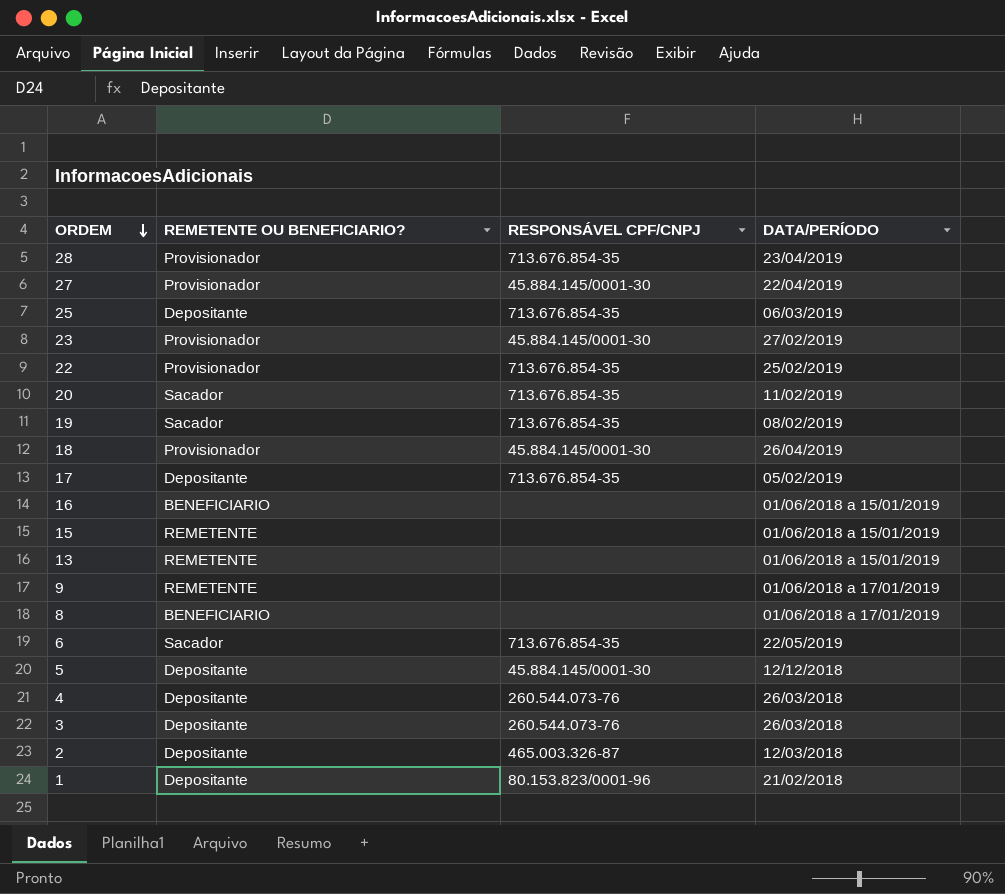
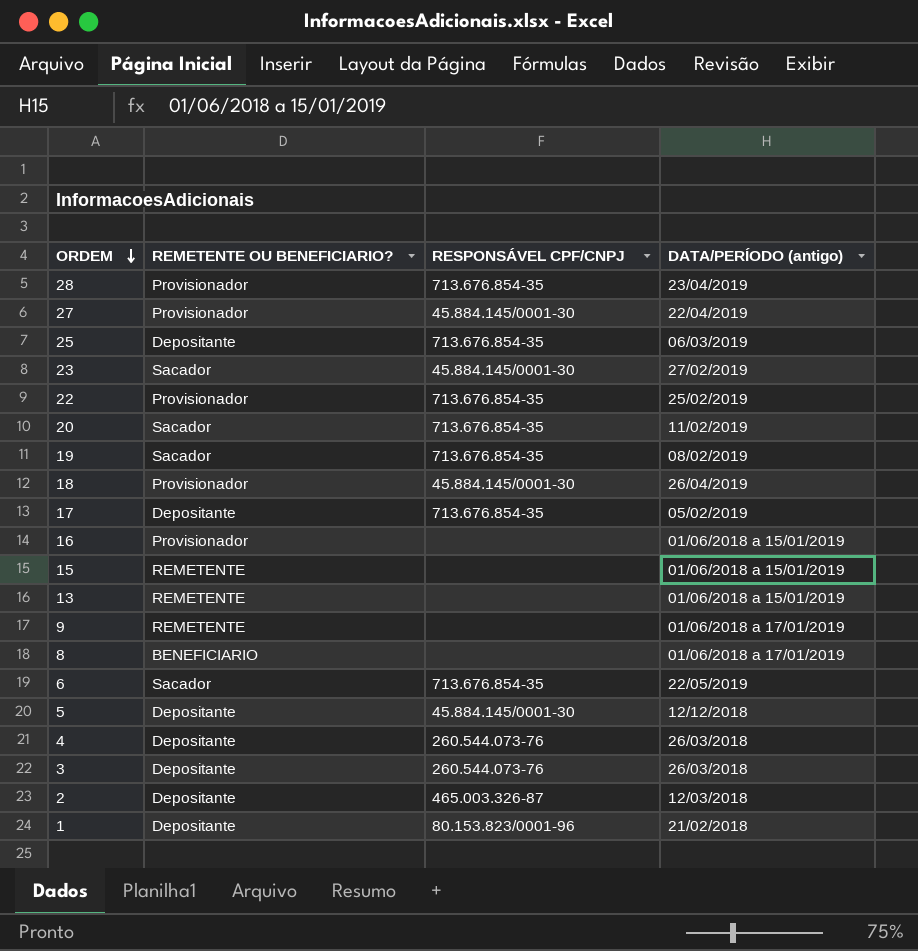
column name: DATA/PERÍODO -> DATA/PERÍODO (antigo)
23 | REMETENTE OU BENEFICIARIO?: Provisionador -> Sacador
16 | REMETENTE OU BENEFICIARIO?: BENEFICIARIO -> Provisionador

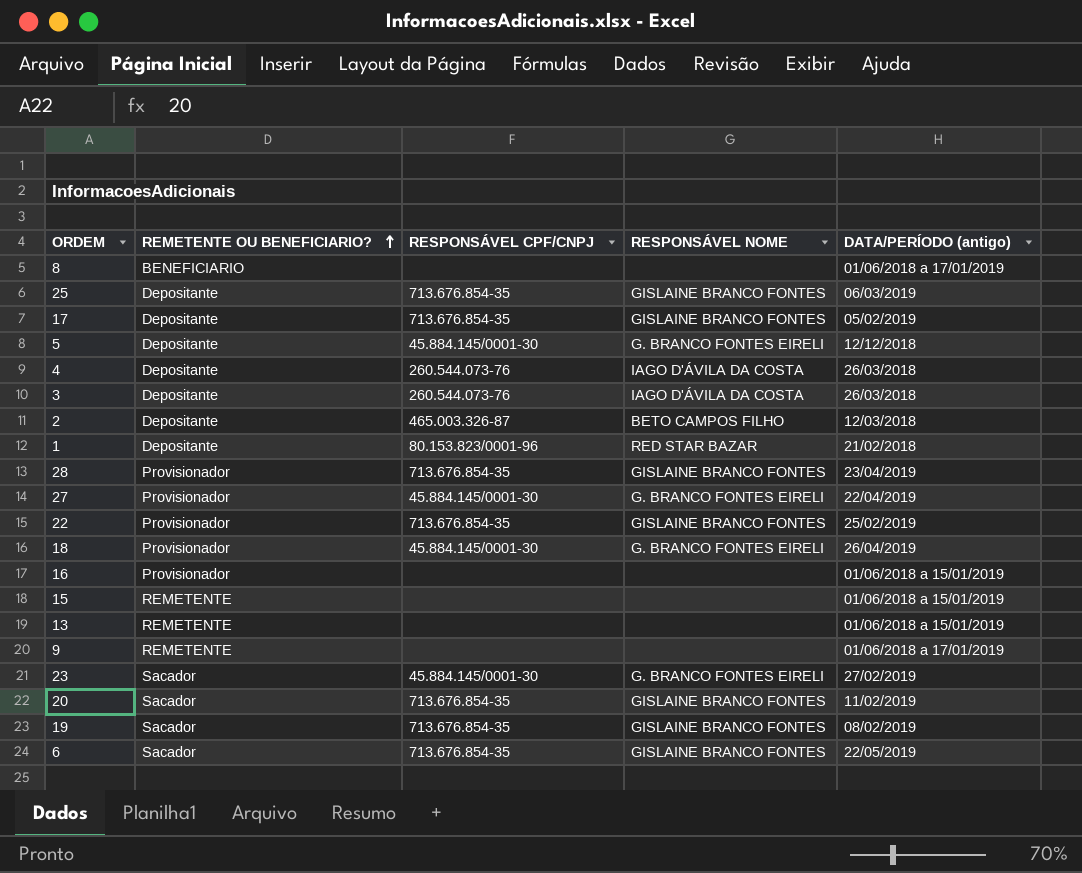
row order: ORDEM descending -> REMETENTE OU BENEFICIARIO? ascending
column RESPONSÁVEL NOME | position: none -> 4

